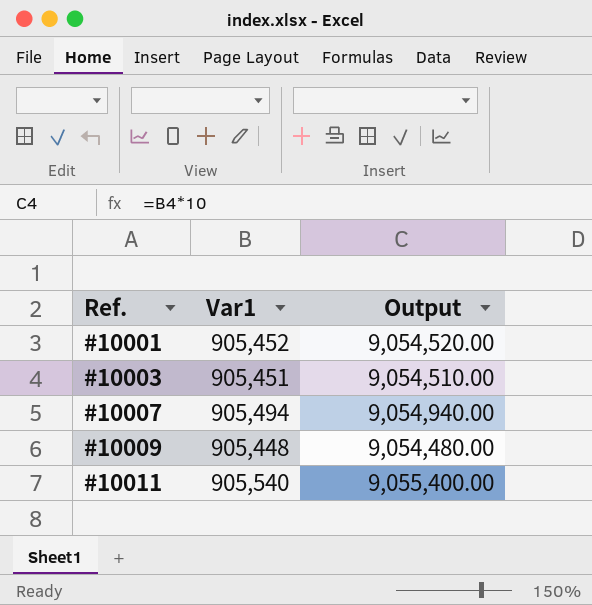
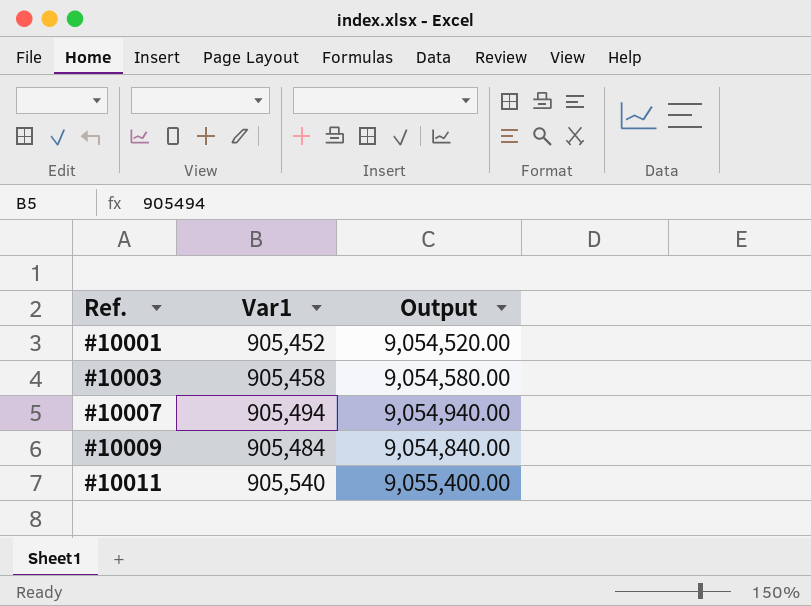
#10003 | Var1: 905,451 -> 905,458
#10003 | Output: 9,054,510.00 -> 9,054,580.00
#10009 | Var1: 905,448 -> 905,484
#10009 | Output: 9,054,480.00 -> 9,054,840.00

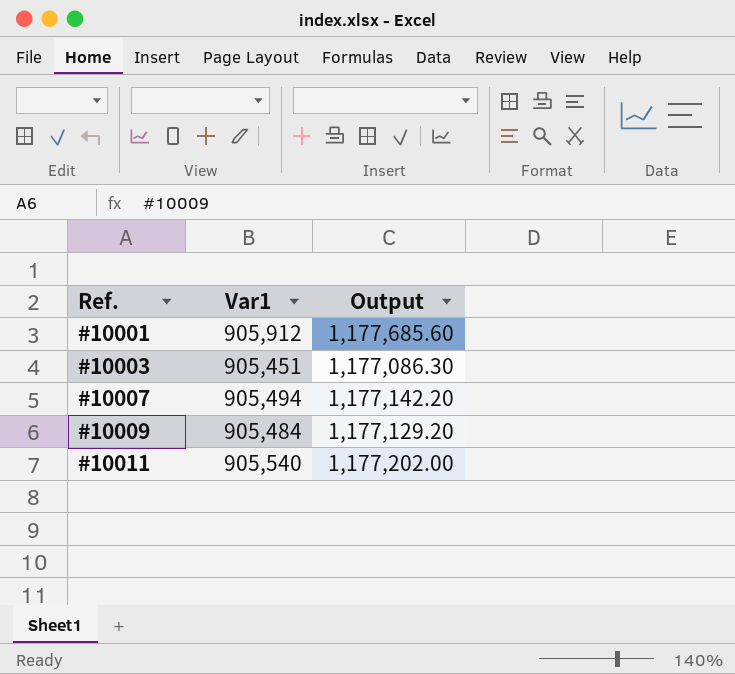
column Output | formula: [Var1] * 10 -> [Var1] * 1.3
#10001 | Var1: 905,452 -> 905,912
#10003 | Var1: 905,458 -> 905,451

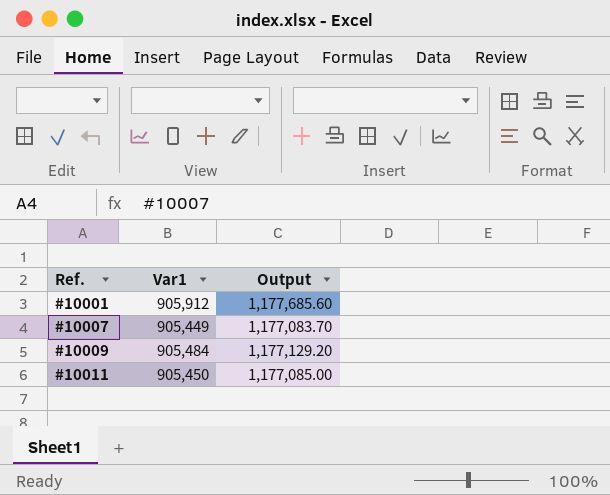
row #10003: 905,451 | 1,177,086.30 -> none
#10007 | Var1: 905,494 -> 905,449
#10007 | Output: 1,177,142.20 -> 1,177,083.70
#10011 | Var1: 905,540 -> 905,450
#10011 | Output: 1,177,202.00 -> 1,177,085.00

